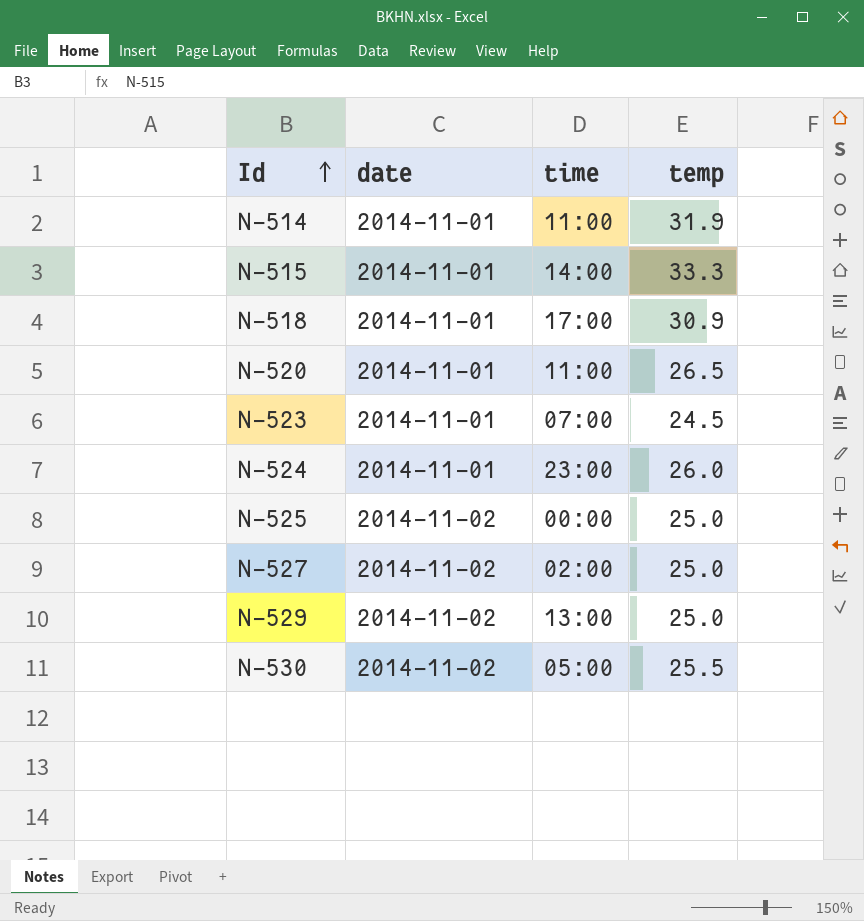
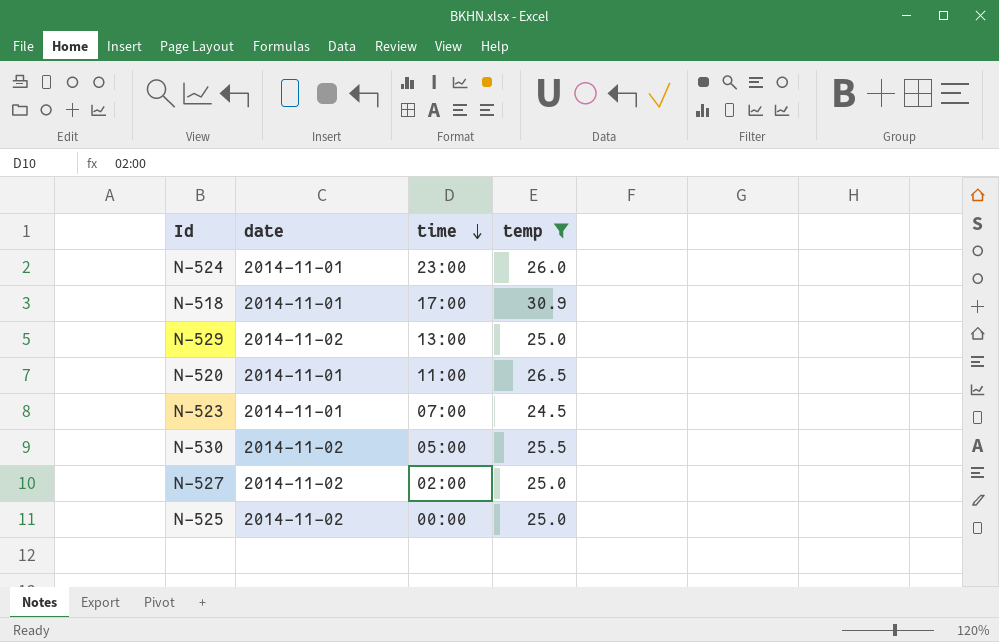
filter: none -> temp <= 30.9
row order: Id ascending -> time descending

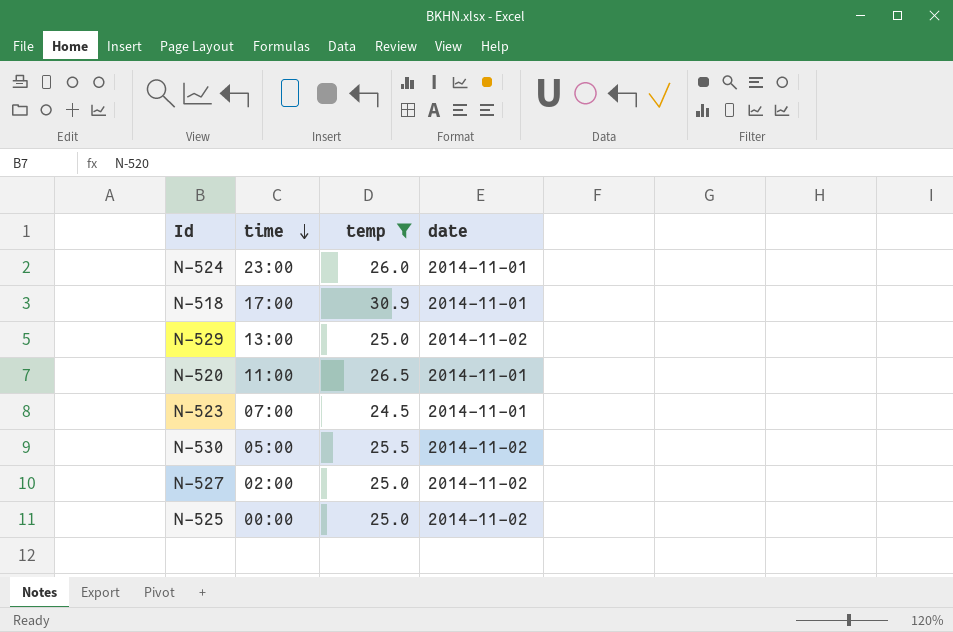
column date | position: 2 -> 4

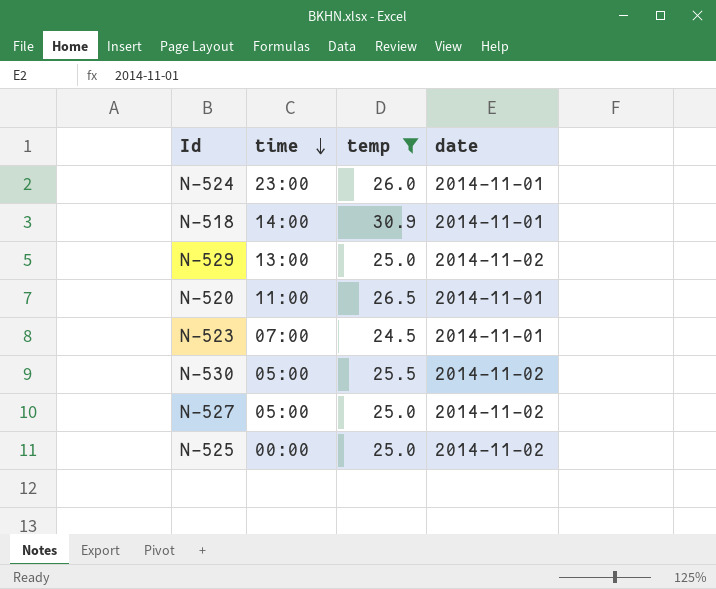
N-518 | time: 17:00 -> 14:00
N-527 | time: 02:00 -> 05:00

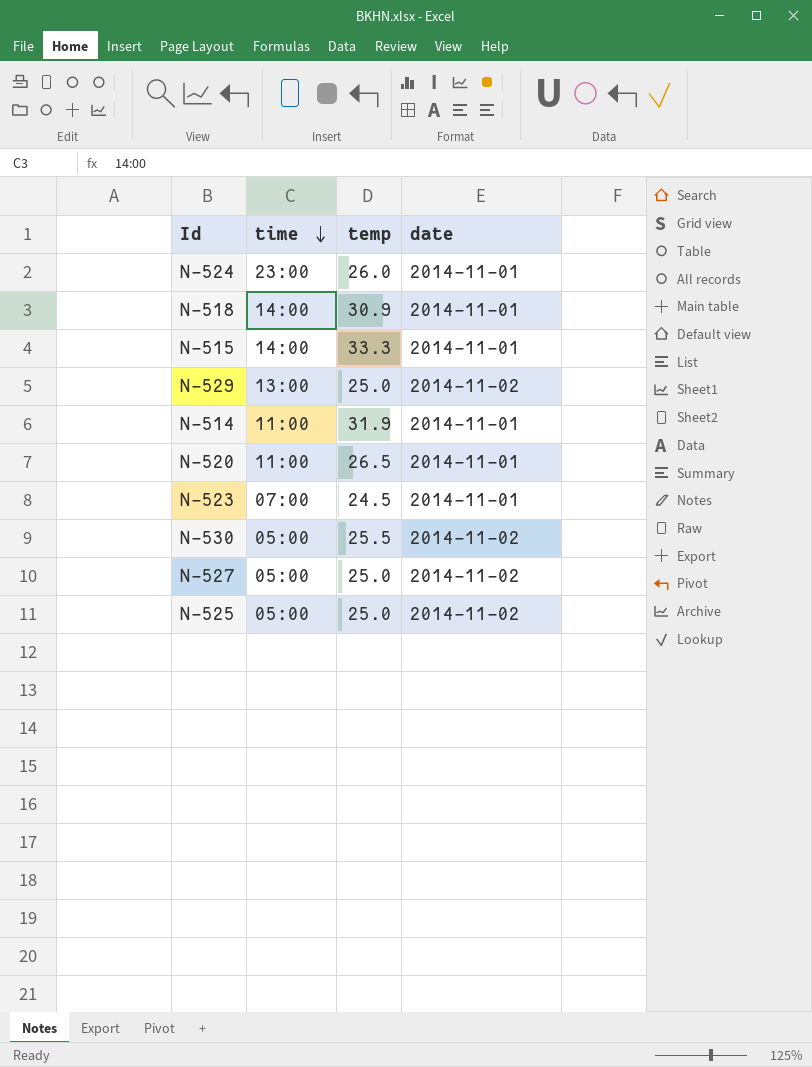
filter: temp <= 30.9 -> none
N-525 | time: 00:00 -> 05:00

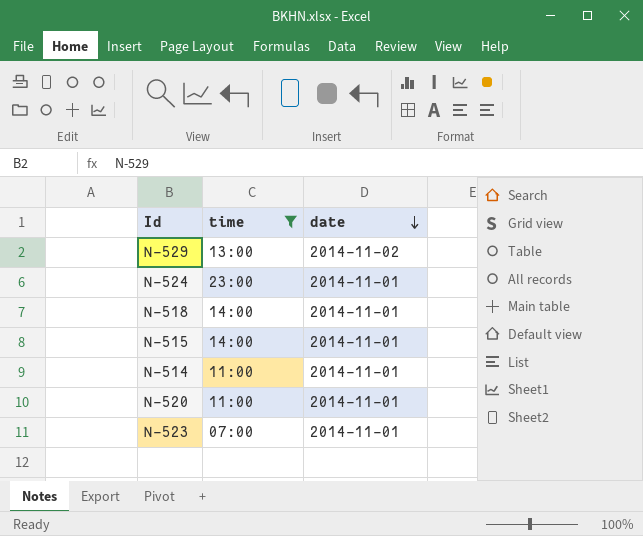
filter: none -> time != 05:00
row order: time descending -> date descending
column temp | position: 3 -> none

